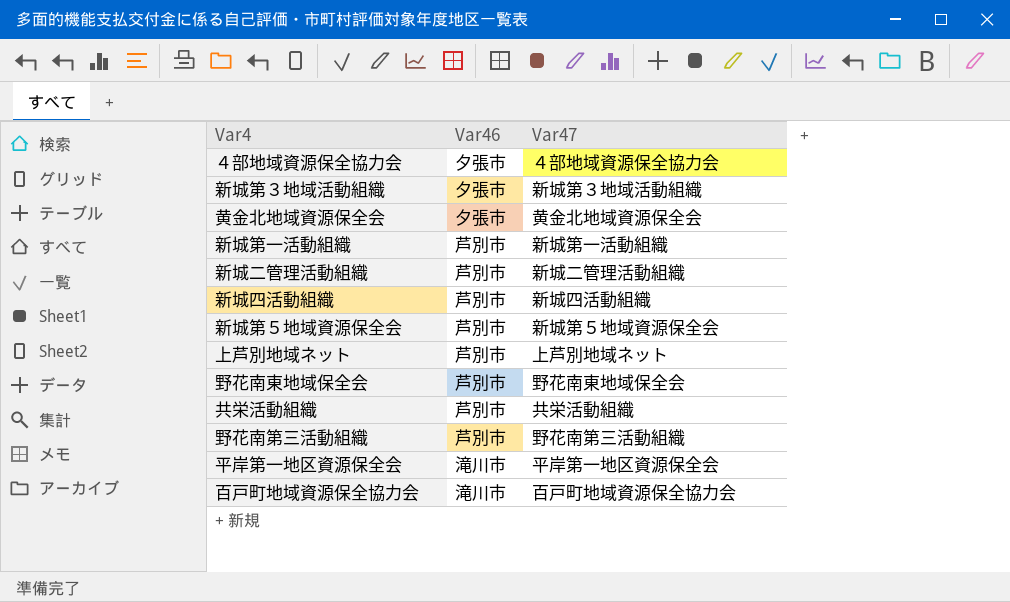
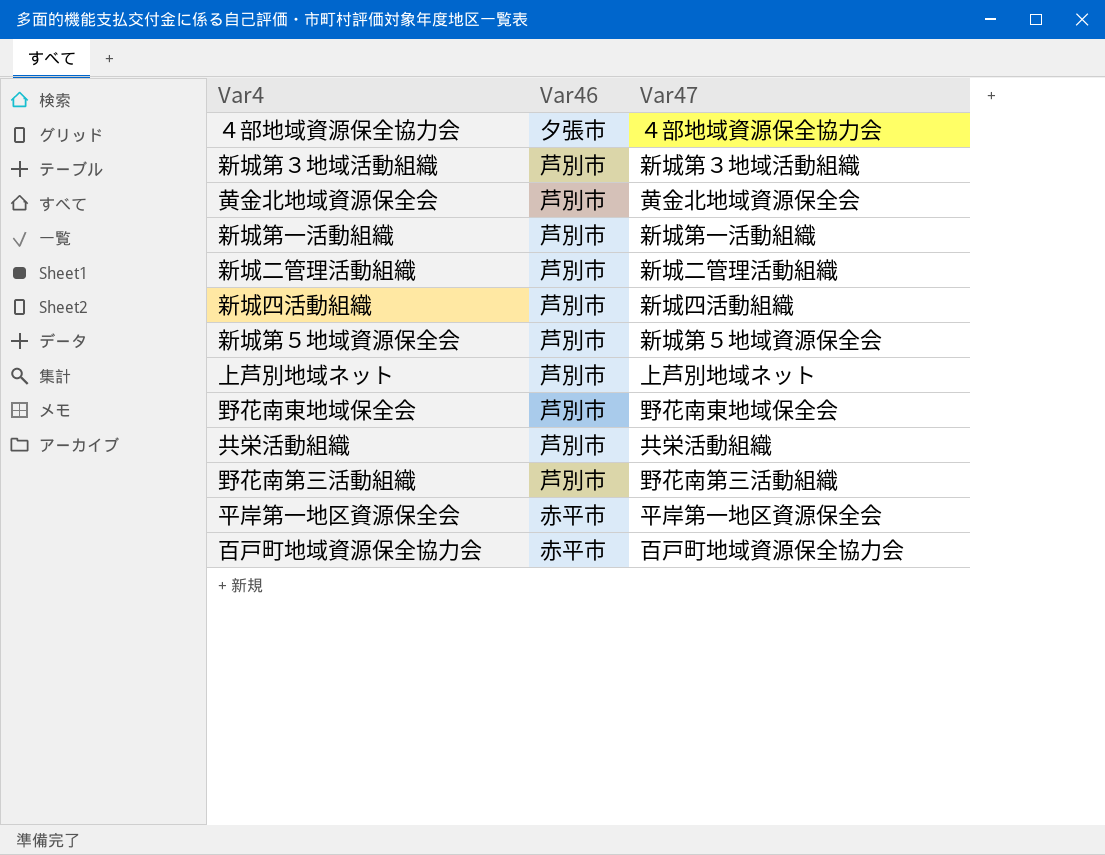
新城第３地域活動組織 | Var46: 夕張市 -> 芦別市
黄金北地域資源保全会 | Var46: 夕張市 -> 芦別市
平岸第一地区資源保全会 | Var46: 滝川市 -> 赤平市
百戸町地域資源保全協力会 | Var46: 滝川市 -> 赤平市

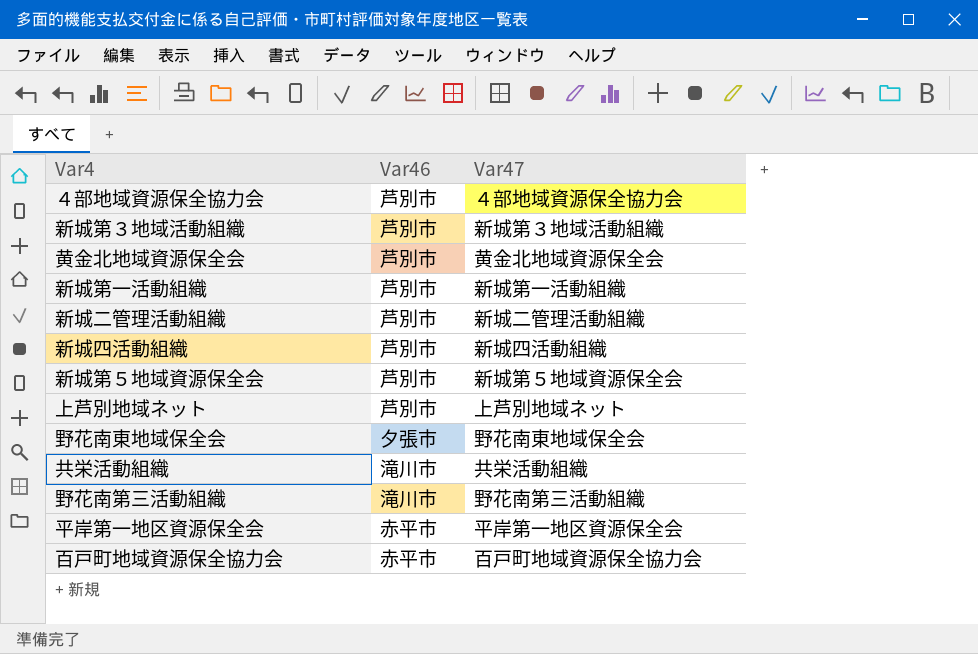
４部地域資源保全協力会 | Var46: 夕張市 -> 芦別市
野花南東地域保全会 | Var46: 芦別市 -> 夕張市
共栄活動組織 | Var46: 芦別市 -> 滝川市
野花南第三活動組織 | Var46: 芦別市 -> 滝川市

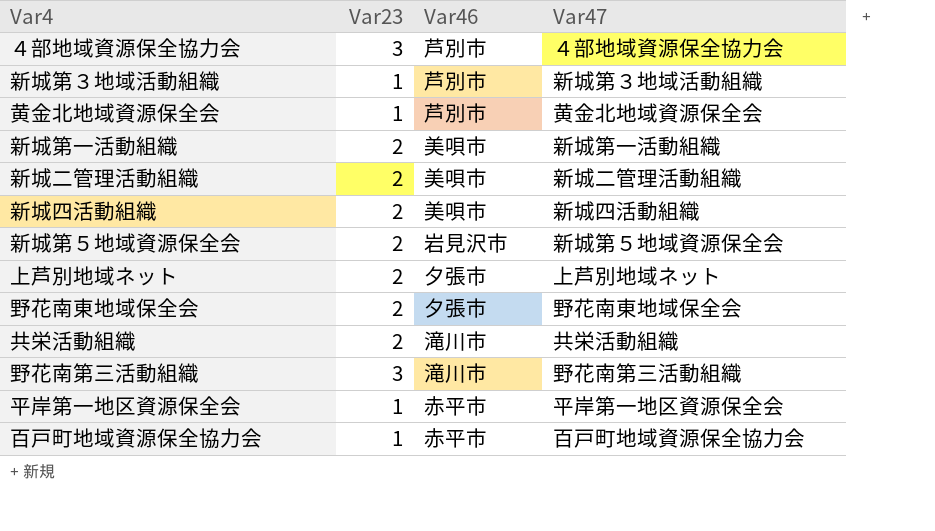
column Var23 | position: none -> 2
新城第一活動組織 | Var46: 芦別市 -> 美唄市
新城二管理活動組織 | Var46: 芦別市 -> 美唄市
新城四活動組織 | Var46: 芦別市 -> 美唄市
新城第５地域資源保全会 | Var46: 芦別市 -> 岩見沢市
上芦別地域ネット | Var46: 芦別市 -> 夕張市

